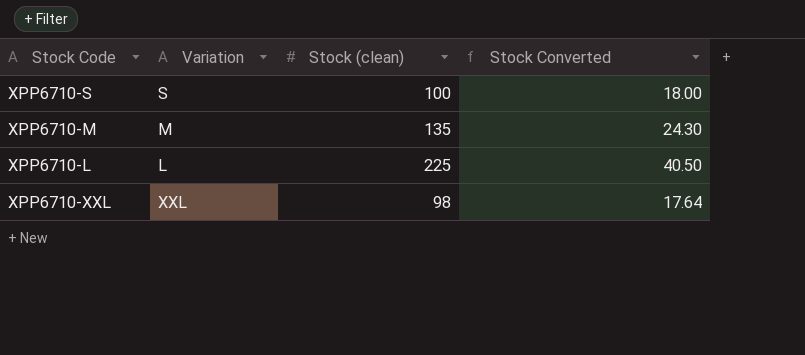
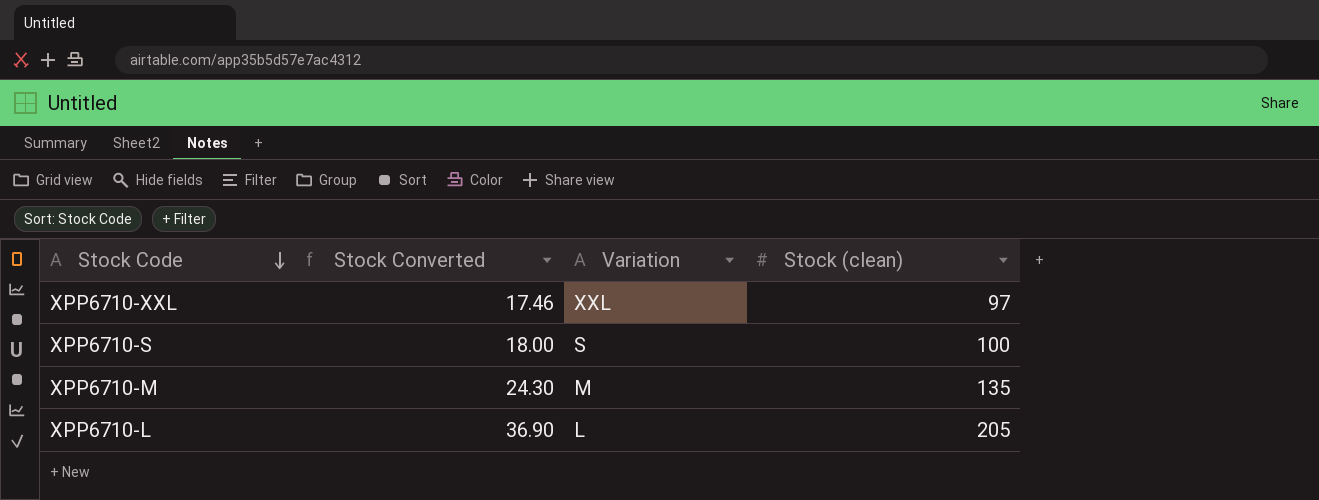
row order: none -> Stock Code descending
column Stock Converted | position: 4 -> 2
XPP6710-XXL | Stock Converted: 17.64 -> 17.46
XPP6710-XXL | Stock (clean): 98 -> 97
XPP6710-L | Stock Converted: 40.50 -> 36.90
XPP6710-L | Stock (clean): 225 -> 205

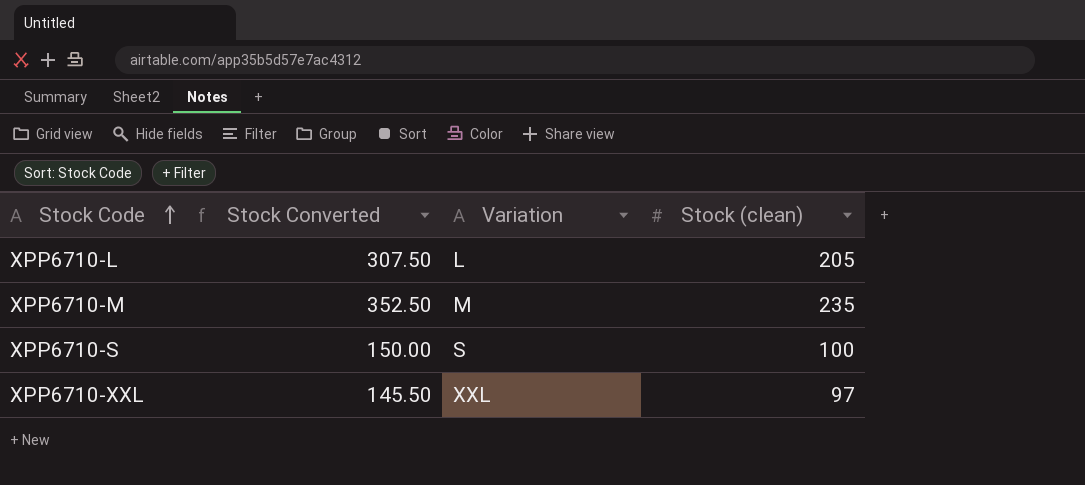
row order: Stock Code descending -> Stock Code ascending
column Stock Converted | formula: [Stock (clean)] * 0.18 -> [Stock (clean)] * 1.5
XPP6710-M | Stock (clean): 135 -> 235

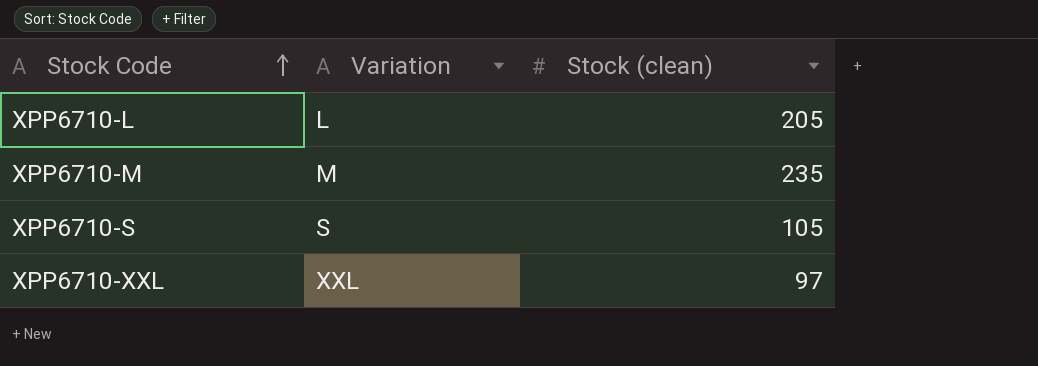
column Stock Converted | formula: [Stock (clean)] * 1.5 -> none
XPP6710-S | Stock (clean): 100 -> 105

